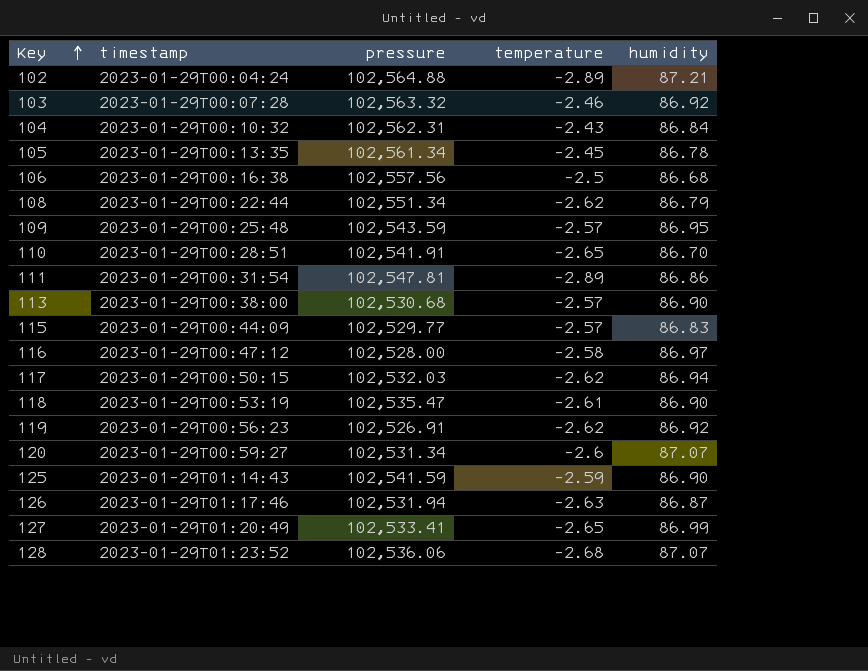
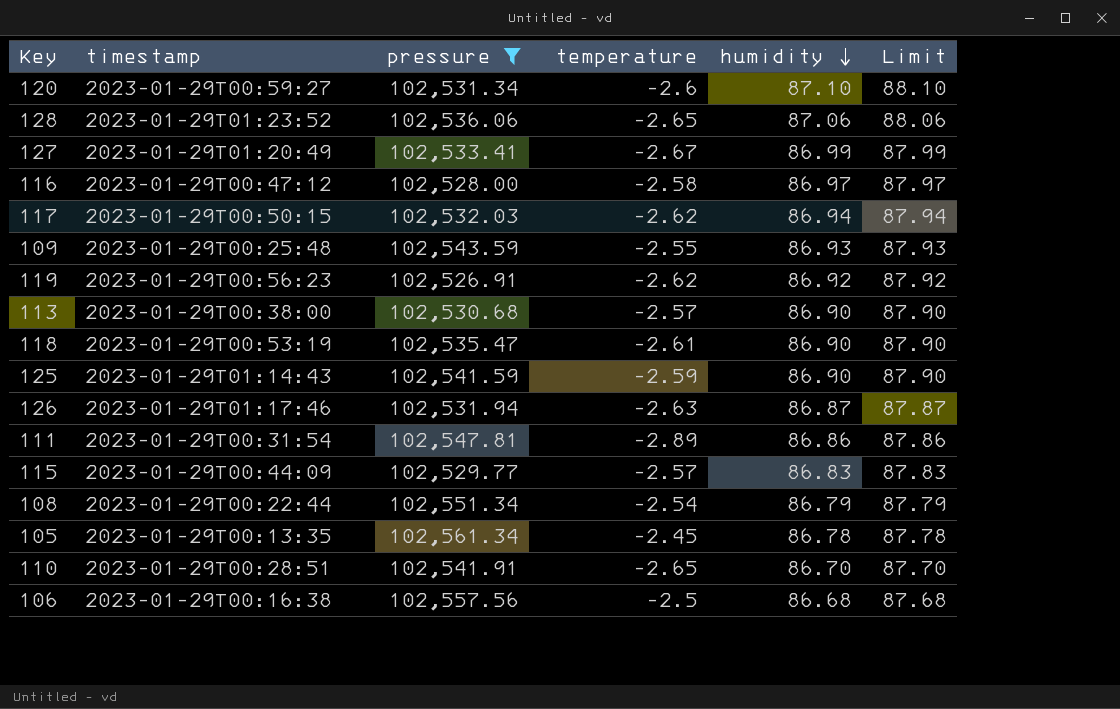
filter: none -> pressure <= 102,561.34
row order: Key ascending -> humidity descending
column Limit | formula: none -> [humidity] + 1
120 | humidity: 87.07 -> 87.10
128 | temperature: -2.68 -> -2.65
128 | humidity: 87.07 -> 87.06
127 | temperature: -2.65 -> -2.67
109 | temperature: -2.57 -> -2.55
109 | humidity: 86.95 -> 86.93
108 | temperature: -2.62 -> -2.54

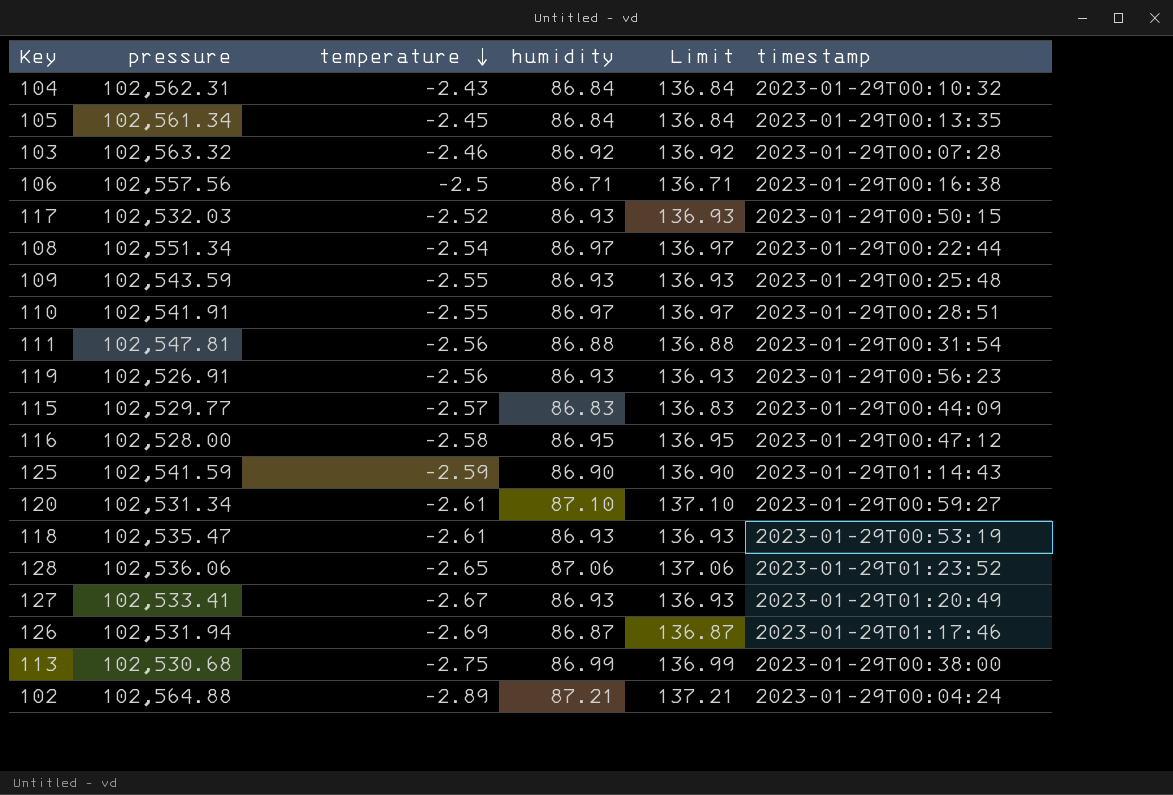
filter: pressure <= 102,561.34 -> none
row order: humidity descending -> temperature descending
column Limit | formula: [humidity] + 1 -> [humidity] + 50
column timestamp | position: 2 -> 6
105 | humidity: 86.78 -> 86.84
106 | humidity: 86.68 -> 86.71
117 | temperature: -2.62 -> -2.52
117 | humidity: 86.94 -> 86.93
108 | humidity: 86.79 -> 86.97
110 | temperature: -2.65 -> -2.55
110 | humidity: 86.70 -> 86.97
111 | temperature: -2.89 -> -2.56
111 | humidity: 86.86 -> 86.88
119 | temperature: -2.62 -> -2.56
119 | humidity: 86.92 -> 86.93
116 | humidity: 86.97 -> 86.95
120 | temperature: -2.6 -> -2.61
118 | humidity: 86.90 -> 86.93
127 | humidity: 86.99 -> 86.93
126 | temperature: -2.63 -> -2.69
113 | temperature: -2.57 -> -2.75
113 | humidity: 86.90 -> 86.99

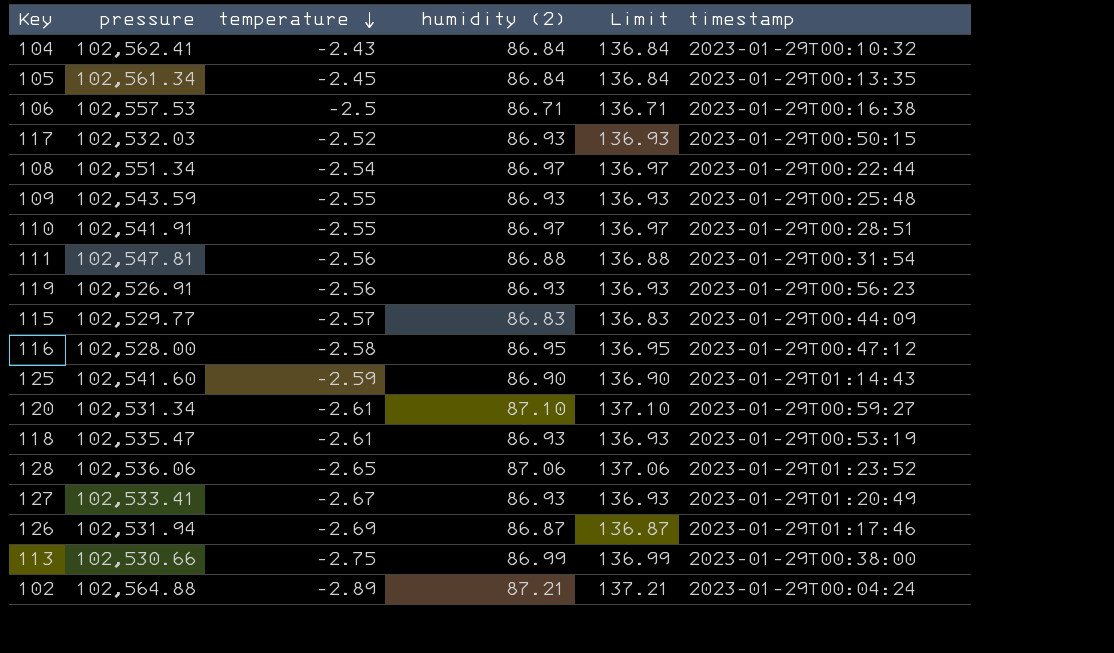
column name: humidity -> humidity (2)
row 103: 102,563.32 | -2.46 | 86.92 | 136.92 | 2023-01-29T00:07:28 -> none
104 | pressure: 102,562.31 -> 102,562.41
106 | pressure: 102,557.56 -> 102,557.53
125 | pressure: 102,541.59 -> 102,541.60
113 | pressure: 102,530.68 -> 102,530.66

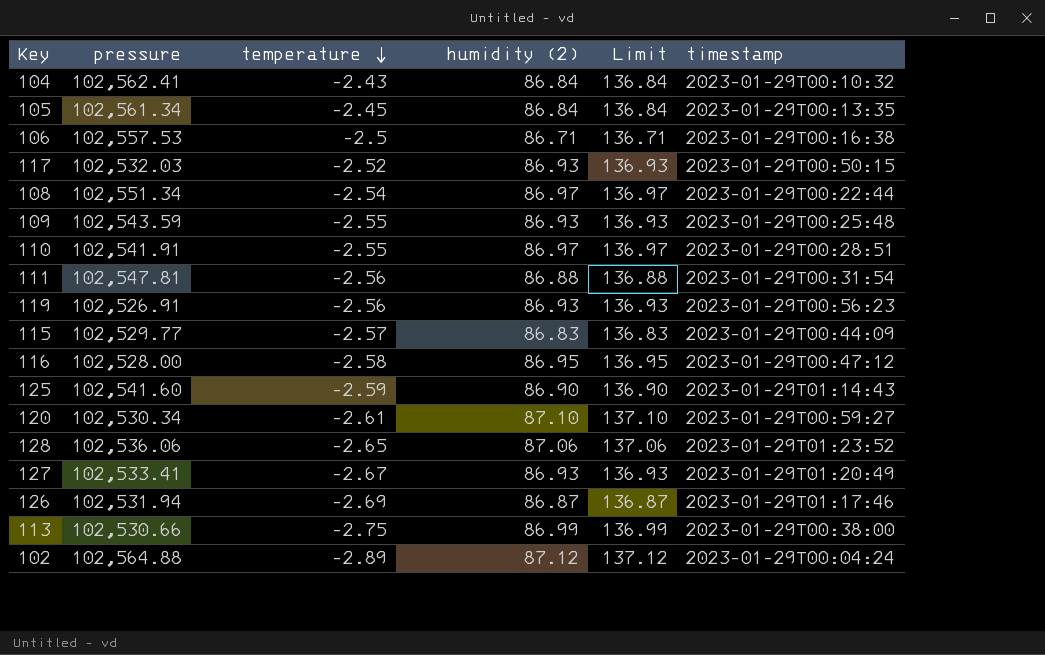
row 118: 102,535.47 | -2.61 | 86.93 | 136.93 | 2023-01-29T00:53:19 -> none
120 | pressure: 102,531.34 -> 102,530.34
102 | humidity (2): 87.21 -> 87.12
102 | Limit: 137.21 -> 137.12

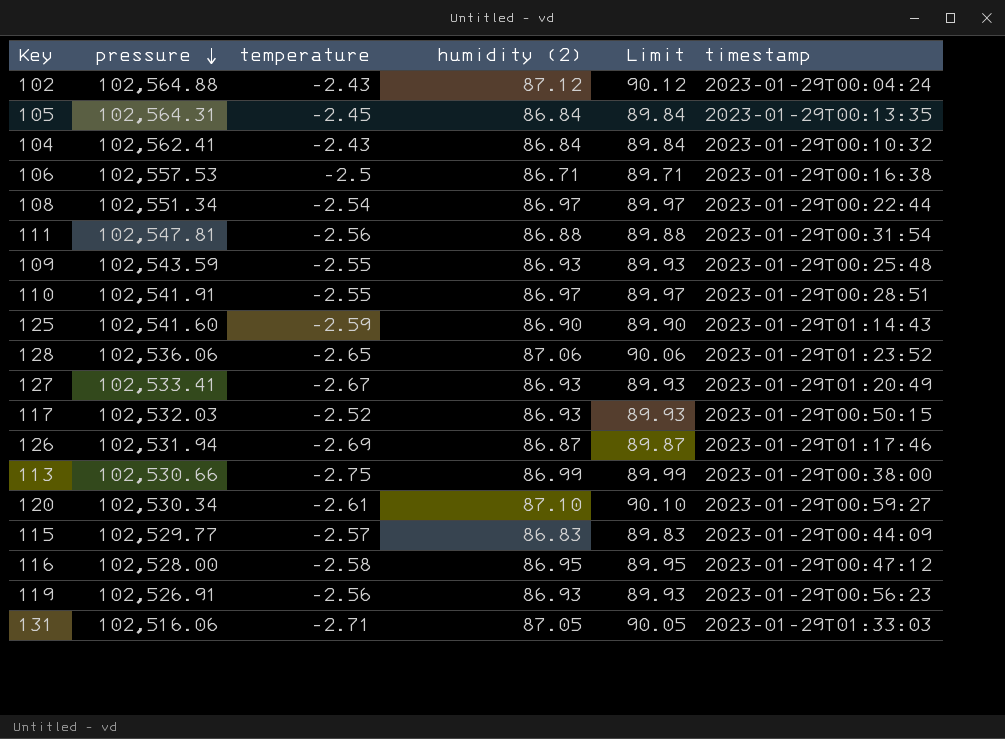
row order: temperature descending -> pressure descending
column Limit | formula: [humidity (2)] + 50 -> [humidity (2)] + 3
102 | temperature: -2.89 -> -2.43
105 | pressure: 102,561.34 -> 102,564.31
row 131: none -> 102,516.06 | -2.71 | 87.05 | 90.05 | 2023-01-29T01:33:03

